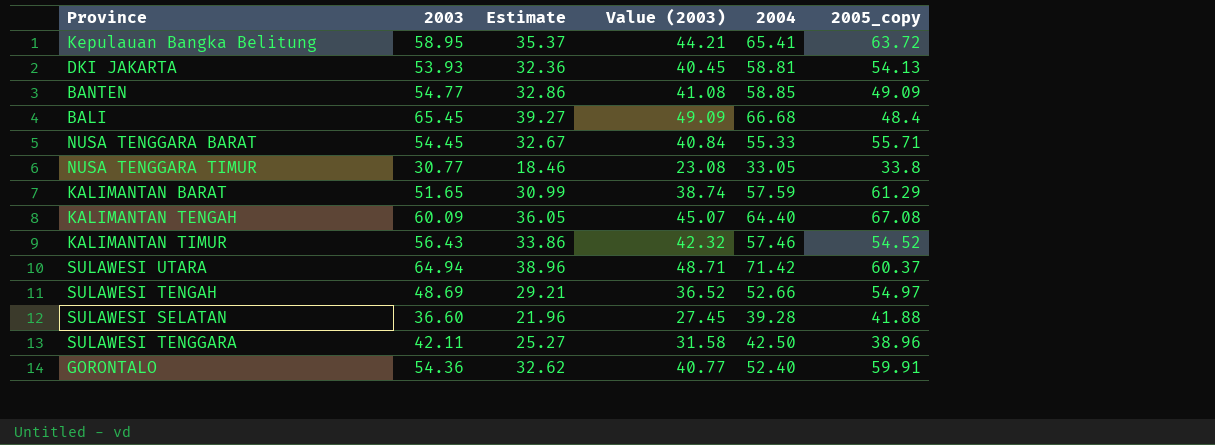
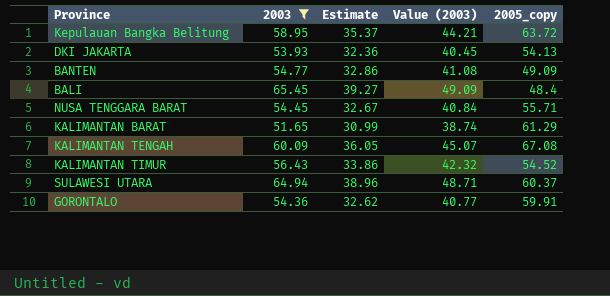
filter: none -> 2003 >= 51.65
column 2004 | position: 5 -> none

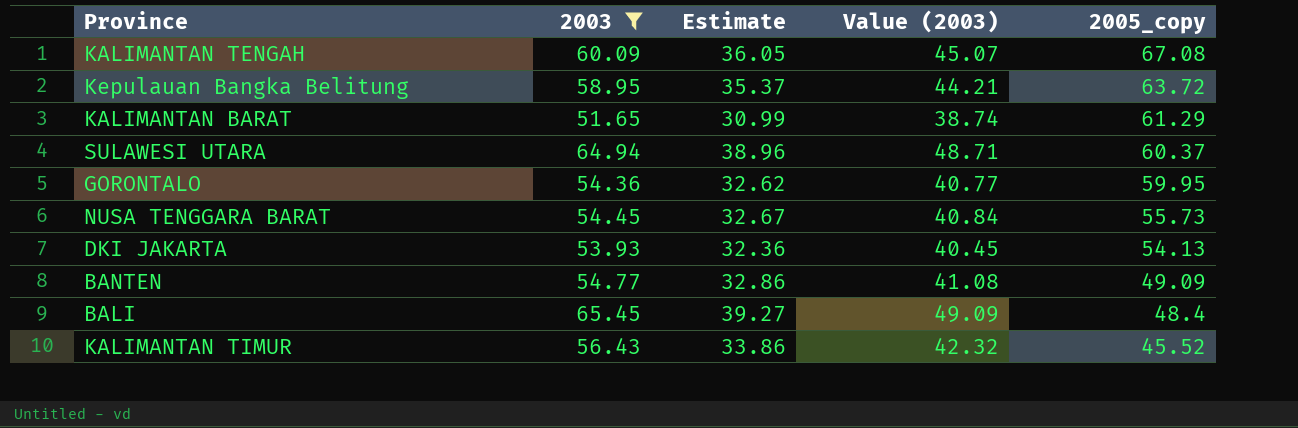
row order: none -> 2005_copy descending
GORONTALO | 2005_copy: 59.91 -> 59.95
NUSA TENGGARA BARAT | 2005_copy: 55.71 -> 55.73
KALIMANTAN TIMUR | 2005_copy: 54.52 -> 45.52

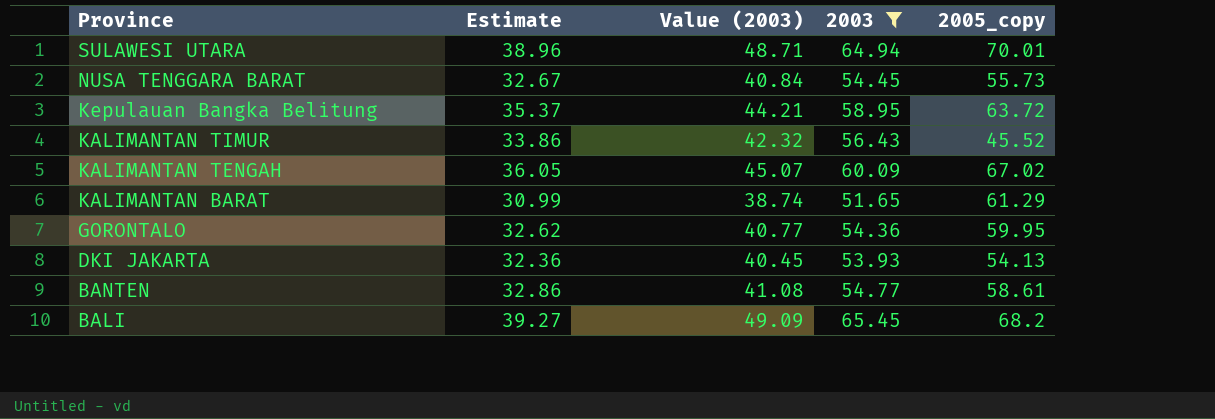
row order: 2005_copy descending -> Province descending
column 2003 | position: 2 -> 4
SULAWESI UTARA | 2005_copy: 60.37 -> 70.01
KALIMANTAN TENGAH | 2005_copy: 67.08 -> 67.02
BANTEN | 2005_copy: 49.09 -> 58.61
BALI | 2005_copy: 48.4 -> 68.2

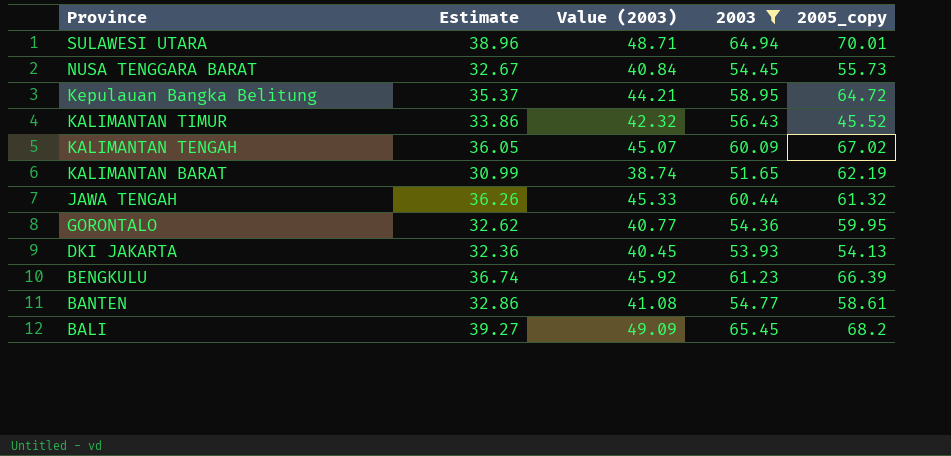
Kepulauan Bangka Belitung | 2005_copy: 63.72 -> 64.72
KALIMANTAN BARAT | 2005_copy: 61.29 -> 62.19
row JAWA TENGAH: none -> 36.26 | 45.33 | 60.44 | 61.32
row BENGKULU: none -> 36.74 | 45.92 | 61.23 | 66.39

